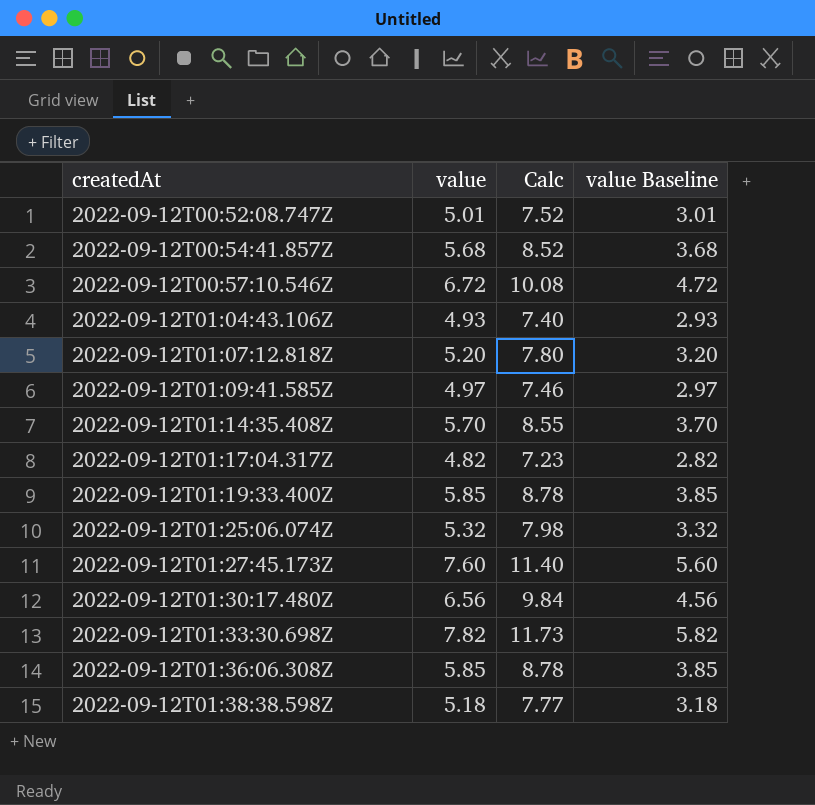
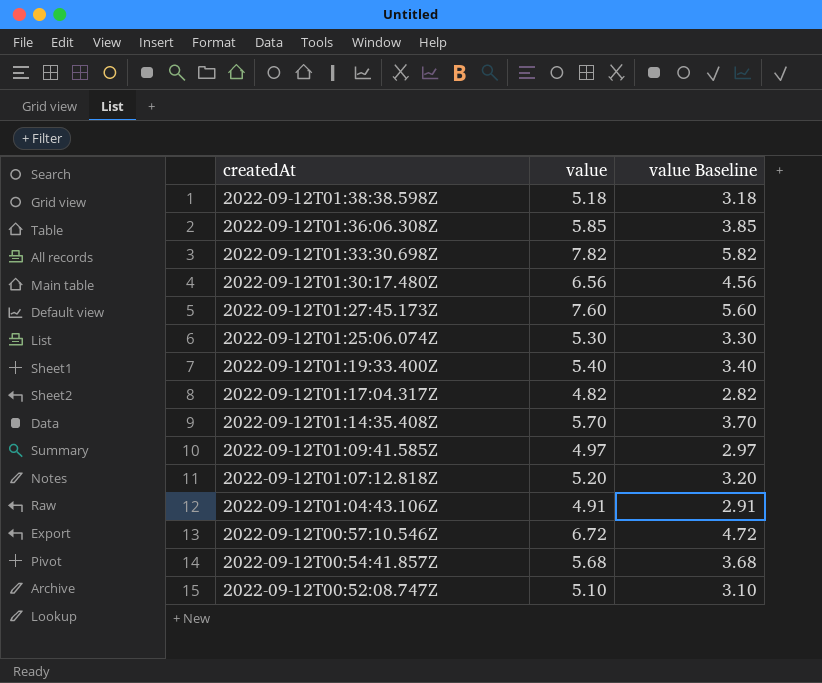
row order: createdAt ascending -> createdAt descending
column Calc | formula: [value] * 1.5 -> none
2022-09-12T01:25:06.074Z | value: 5.32 -> 5.30
2022-09-12T01:25:06.074Z | value Baseline: 3.32 -> 3.30
2022-09-12T01:19:33.400Z | value: 5.85 -> 5.40
2022-09-12T01:19:33.400Z | value Baseline: 3.85 -> 3.40
2022-09-12T01:04:43.106Z | value: 4.93 -> 4.91
2022-09-12T01:04:43.106Z | value Baseline: 2.93 -> 2.91
2022-09-12T00:52:08.747Z | value: 5.01 -> 5.10
2022-09-12T00:52:08.747Z | value Baseline: 3.01 -> 3.10

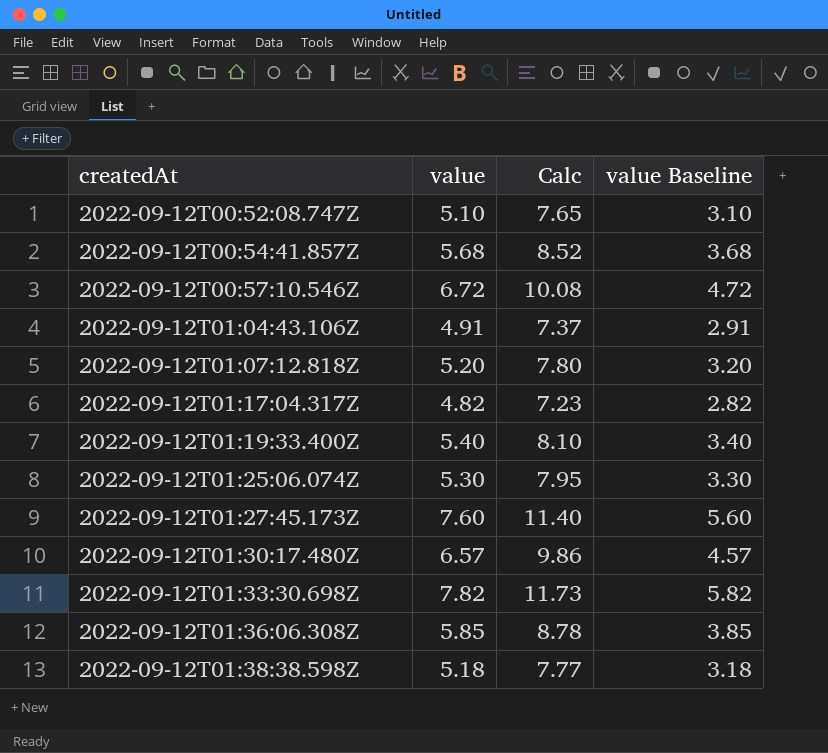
row order: createdAt descending -> createdAt ascending
column Calc | formula: none -> [value] * 1.5
row 2022-09-12T01:14:35.408Z: 5.70 | 3.70 -> none
row 2022-09-12T01:09:41.585Z: 4.97 | 2.97 -> none
2022-09-12T01:30:17.480Z | value: 6.56 -> 6.57
2022-09-12T01:30:17.480Z | value Baseline: 4.56 -> 4.57

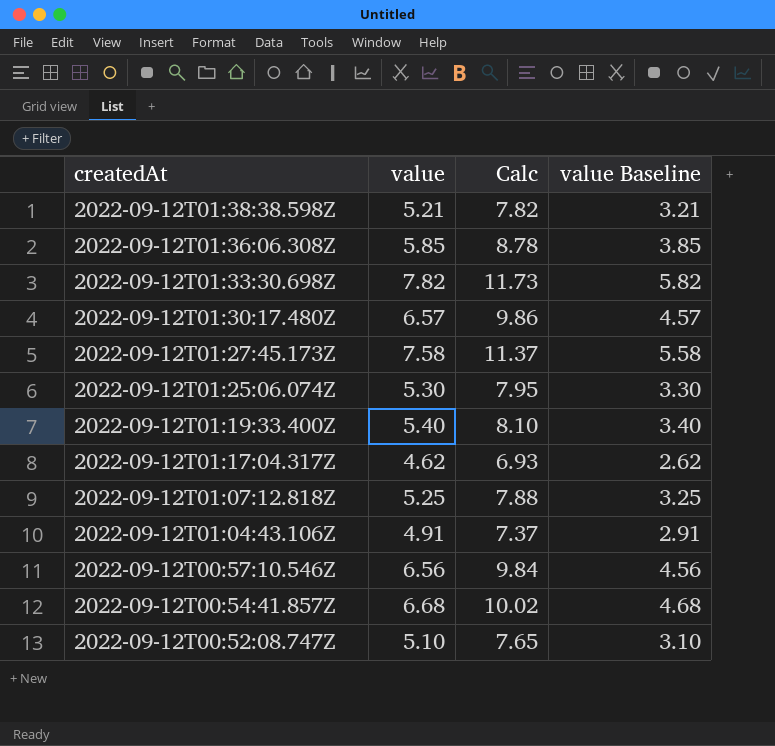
row order: createdAt ascending -> createdAt descending
2022-09-12T01:38:38.598Z | value: 5.18 -> 5.21
2022-09-12T01:38:38.598Z | Calc: 7.77 -> 7.82
2022-09-12T01:38:38.598Z | value Baseline: 3.18 -> 3.21
2022-09-12T01:27:45.173Z | value: 7.60 -> 7.58
2022-09-12T01:27:45.173Z | Calc: 11.40 -> 11.37
2022-09-12T01:27:45.173Z | value Baseline: 5.60 -> 5.58
2022-09-12T01:17:04.317Z | value: 4.82 -> 4.62
2022-09-12T01:17:04.317Z | Calc: 7.23 -> 6.93
2022-09-12T01:17:04.317Z | value Baseline: 2.82 -> 2.62
2022-09-12T01:07:12.818Z | value: 5.20 -> 5.25
2022-09-12T01:07:12.818Z | Calc: 7.80 -> 7.88
2022-09-12T01:07:12.818Z | value Baseline: 3.20 -> 3.25
2022-09-12T00:57:10.546Z | value: 6.72 -> 6.56
2022-09-12T00:57:10.546Z | Calc: 10.08 -> 9.84
2022-09-12T00:57:10.546Z | value Baseline: 4.72 -> 4.56
2022-09-12T00:54:41.857Z | value: 5.68 -> 6.68
2022-09-12T00:54:41.857Z | Calc: 8.52 -> 10.02
2022-09-12T00:54:41.857Z | value Baseline: 3.68 -> 4.68

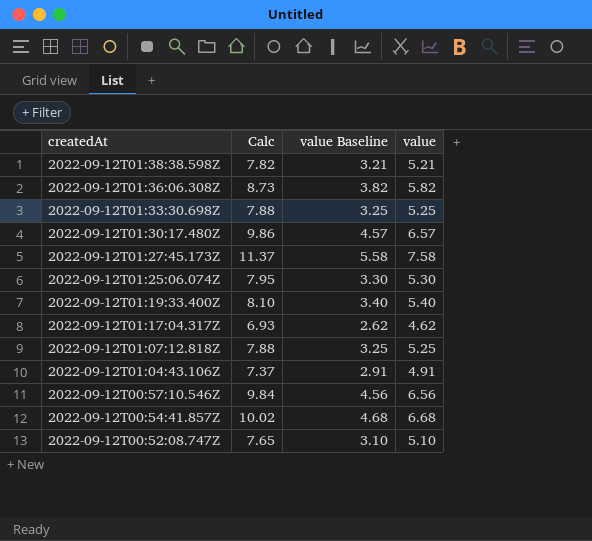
column value | position: 2 -> 4
2022-09-12T01:36:06.308Z | Calc: 8.78 -> 8.73
2022-09-12T01:36:06.308Z | value Baseline: 3.85 -> 3.82
2022-09-12T01:36:06.308Z | value: 5.85 -> 5.82
2022-09-12T01:33:30.698Z | Calc: 11.73 -> 7.88
2022-09-12T01:33:30.698Z | value Baseline: 5.82 -> 3.25
2022-09-12T01:33:30.698Z | value: 7.82 -> 5.25

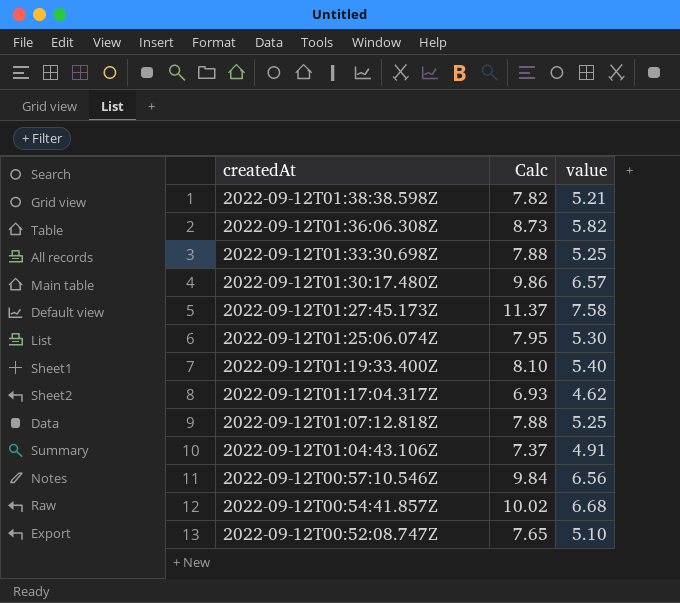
column value Baseline | formula: [value] - 2 -> none

